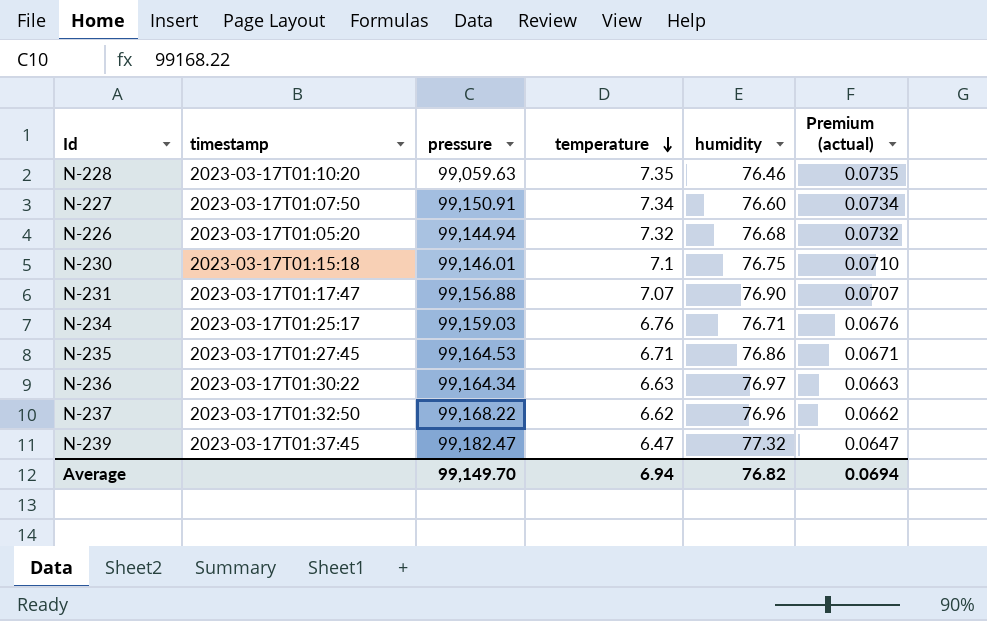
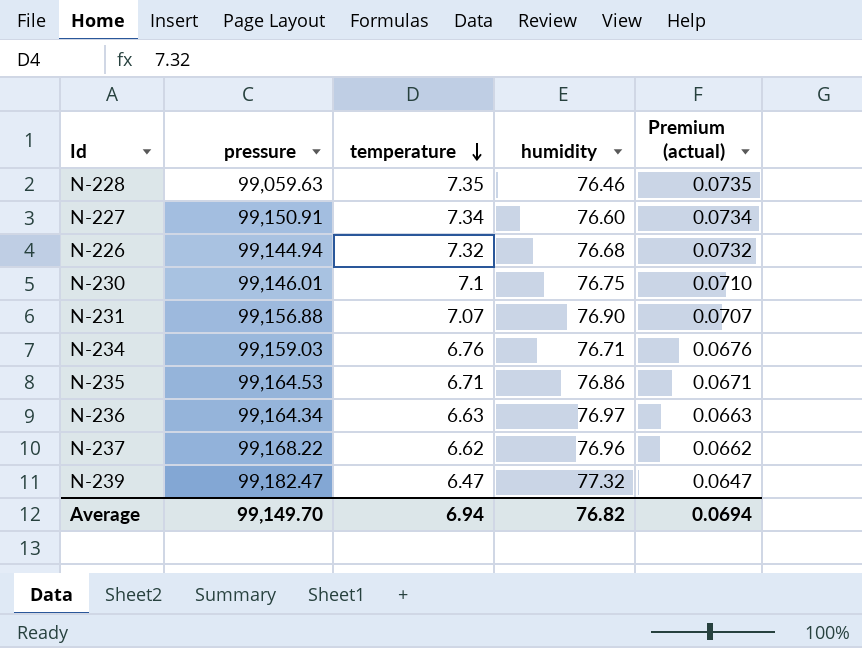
column timestamp | position: 2 -> none

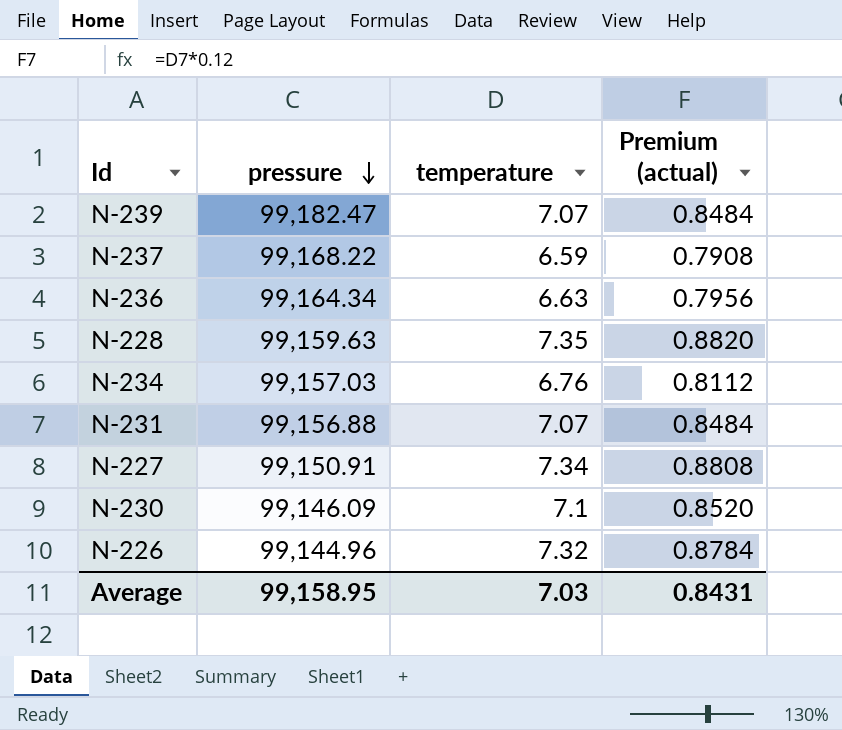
row order: temperature descending -> pressure descending
column humidity | position: 4 -> none
column Premium (actual) | formula: [temperature] * 0.01 -> [temperature] * 0.12
row N-235: 99,164.53 | 6.71 | 76.86 | 0.0671 -> none
N-239 | temperature: 6.47 -> 7.07
N-237 | temperature: 6.62 -> 6.59
N-228 | pressure: 99,059.63 -> 99,159.63
N-234 | pressure: 99,159.03 -> 99,157.03
N-230 | pressure: 99,146.01 -> 99,146.09
N-226 | pressure: 99,144.94 -> 99,144.96
Average | pressure: 99,149.70 -> 99,158.95
Average | temperature: 6.94 -> 7.03
Average | Premium (actual): 0.0694 -> 0.8431

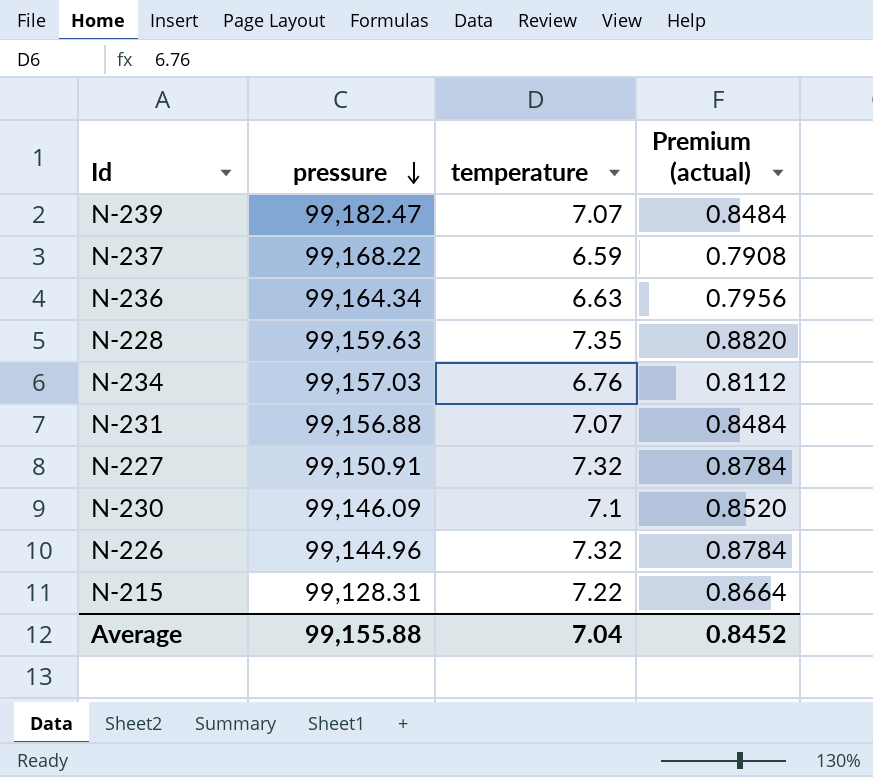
N-227 | temperature: 7.34 -> 7.32
N-227 | Premium (actual): 0.8808 -> 0.8784
row N-215: none -> 99,128.31 | 7.22 | 0.8664
Average | pressure: 99,158.95 -> 99,155.88
Average | temperature: 7.03 -> 7.04
Average | Premium (actual): 0.8431 -> 0.8452

